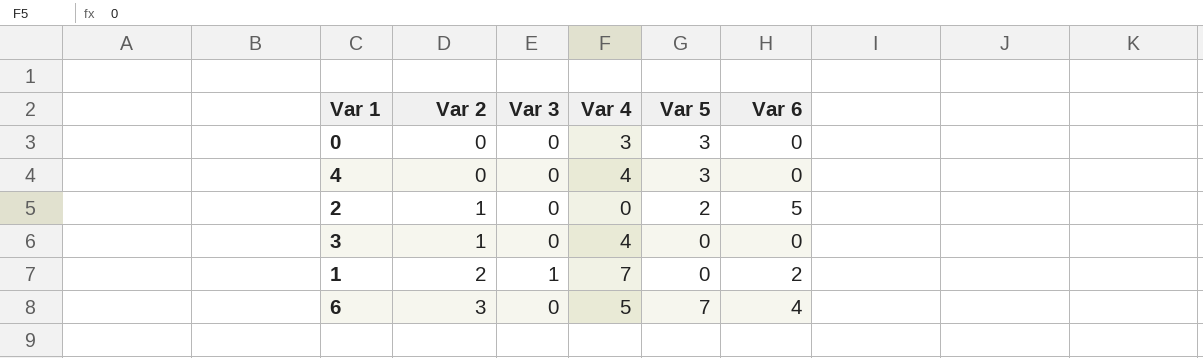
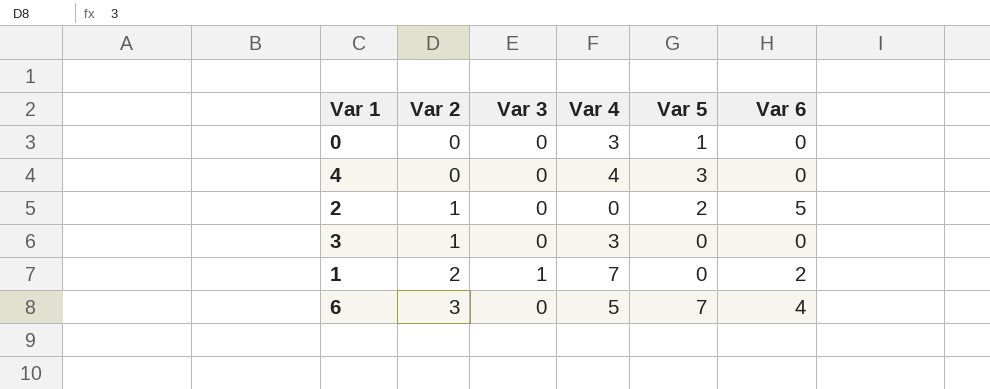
0 | Var 5: 3 -> 1
3 | Var 4: 4 -> 3

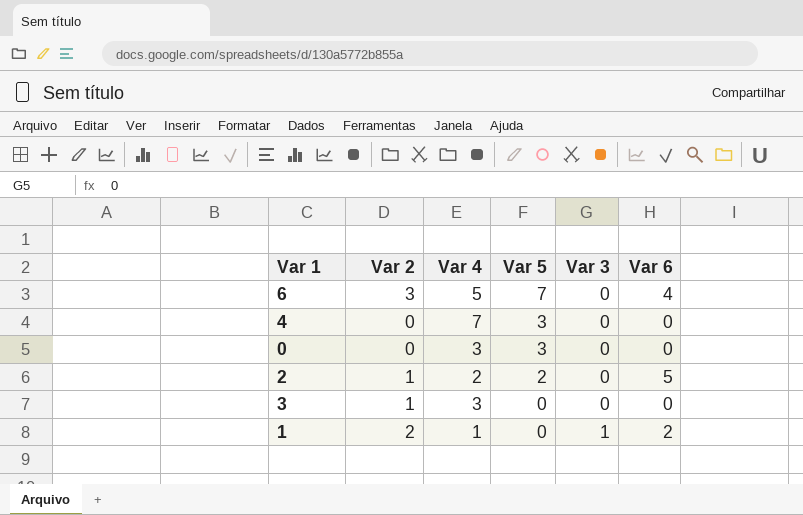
row order: Var 2 ascending -> Var 5 descending
column Var 3 | position: 3 -> 5
4 | Var 4: 4 -> 7
0 | Var 5: 1 -> 3
2 | Var 4: 0 -> 2
1 | Var 4: 7 -> 1

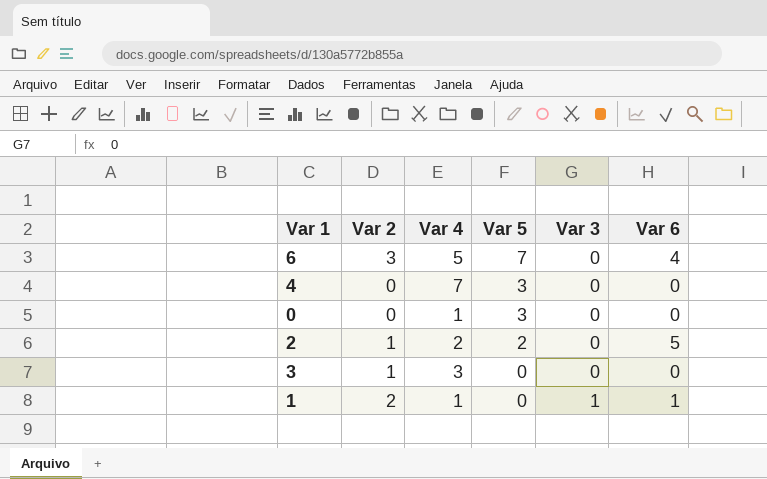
0 | Var 4: 3 -> 1
1 | Var 6: 2 -> 1

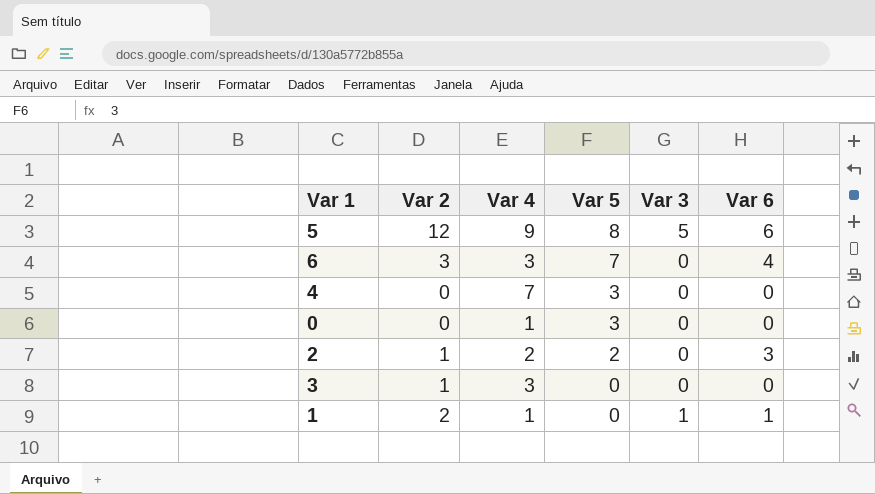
row 5: none -> 12 | 9 | 8 | 5 | 6
6 | Var 4: 5 -> 3
2 | Var 6: 5 -> 3

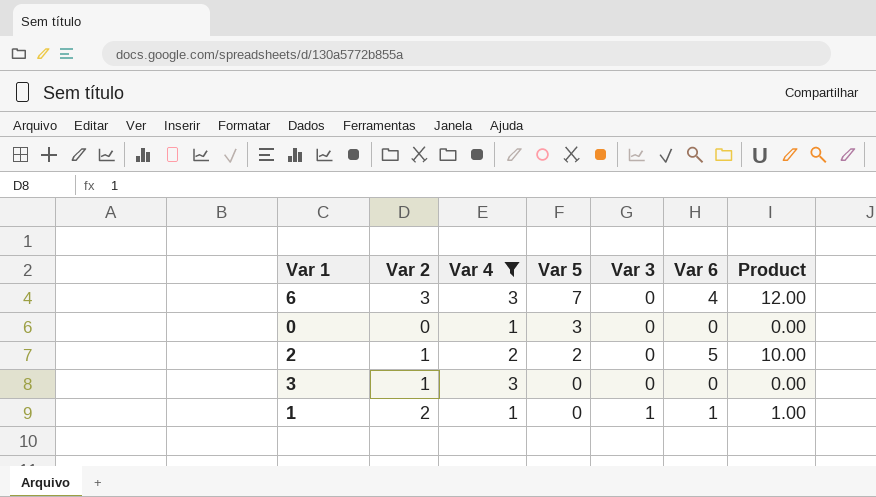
filter: none -> Var 4 <= 3
column Product | formula: none -> [Var 4] * [Var 6]
2 | Var 6: 3 -> 5

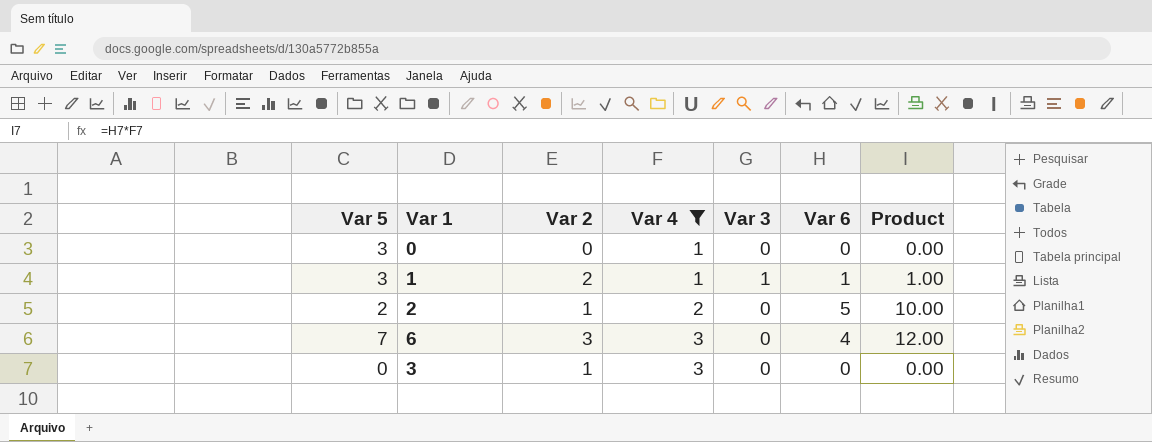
row order: Var 5 descending -> Var 4 ascending
column Var 5 | position: 4 -> 1
1 | Var 5: 0 -> 3

